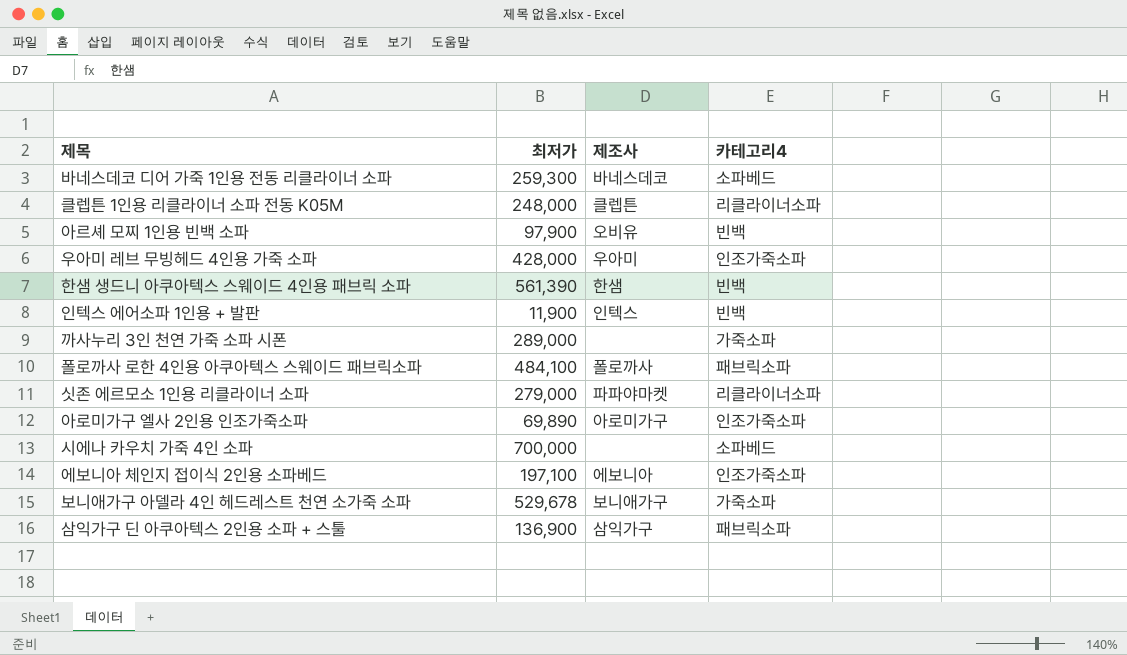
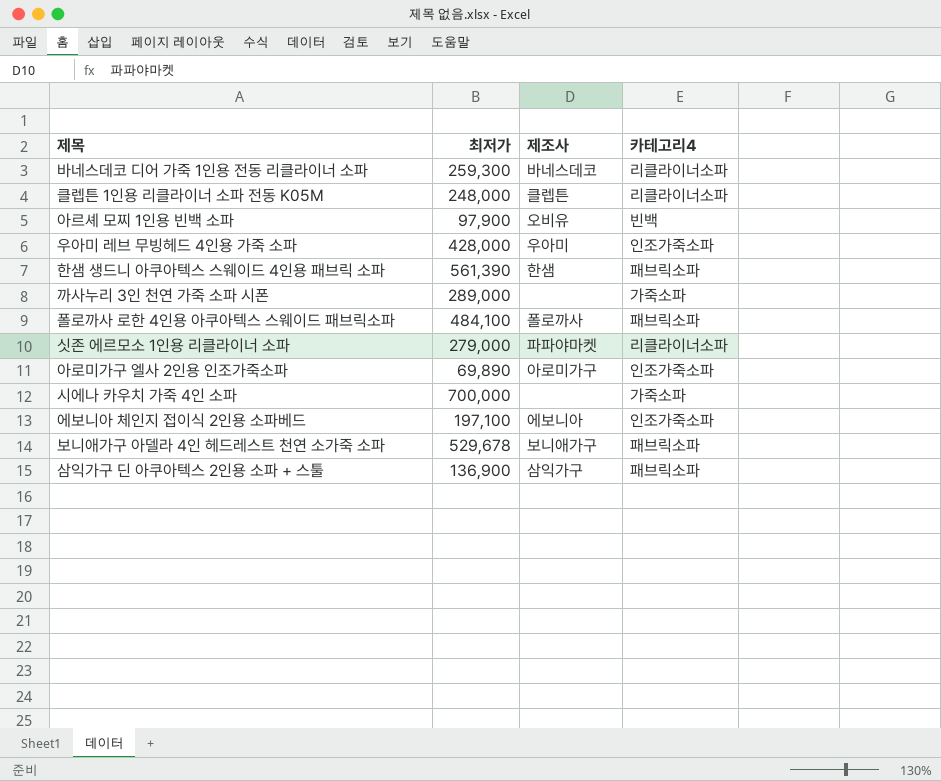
row 인텍스 에어소파 1인용 + 발판: 11,900 | 인텍스 | 빈백 -> none
바네스데코 디어 가죽 1인용 전동 리클라이너 소파 | 카테고리4: 소파베드 -> 리클라이너소파
한샘 생드니 아쿠아텍스 스웨이드 4인용 패브릭 소파 | 카테고리4: 빈백 -> 패브릭소파
시에나 카우치 가죽 4인 소파 | 카테고리4: 소파베드 -> 가죽소파
보니애가구 아델라 4인 헤드레스트 천연 소가죽 소파 | 카테고리4: 가죽소파 -> 패브릭소파

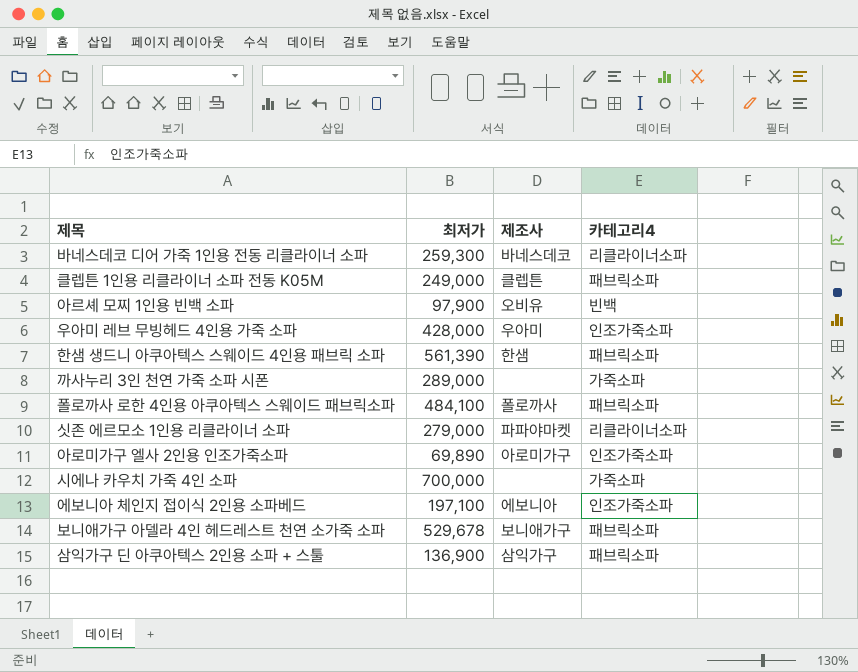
클렙튼 1인용 리클라이너 소파 전동 K05M | 최저가: 248,000 -> 249,000
클렙튼 1인용 리클라이너 소파 전동 K05M | 카테고리4: 리클라이너소파 -> 패브릭소파

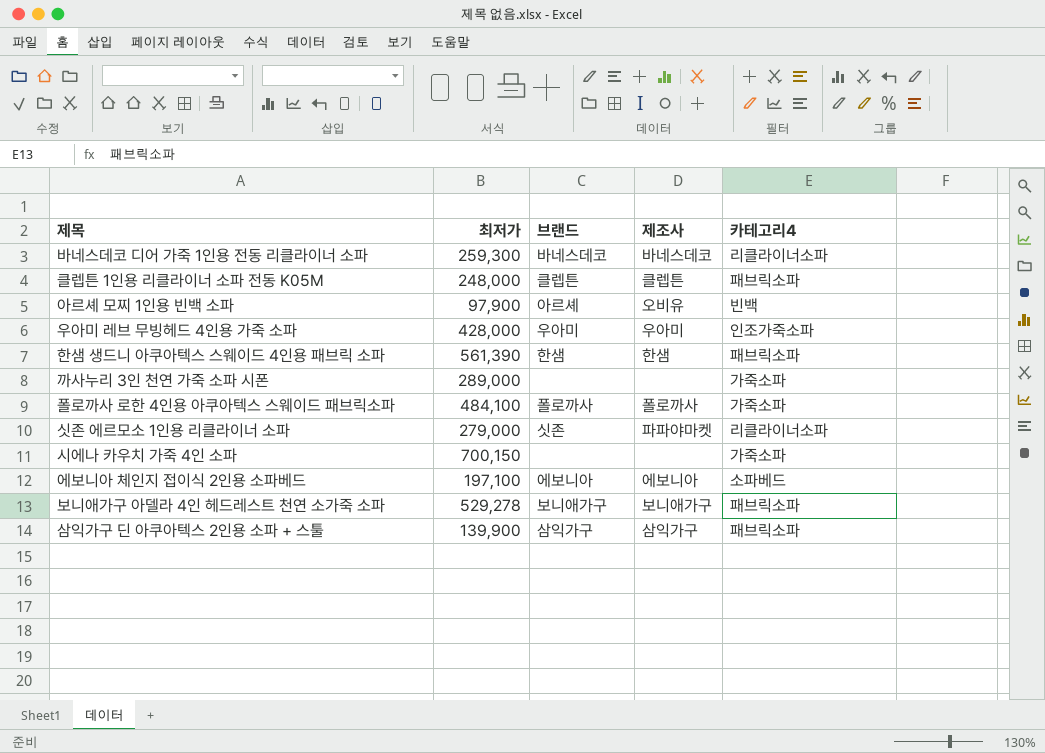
column 브랜드 | position: none -> 3
row 아로미가구 엘사 2인용 인조가죽소파: 69,890 | 아로미가구 | 인조가죽소파 -> none
클렙튼 1인용 리클라이너 소파 전동 K05M | 최저가: 249,000 -> 248,000
폴로까사 로한 4인용 아쿠아텍스 스웨이드 패브릭소파 | 카테고리4: 패브릭소파 -> 가죽소파
시에나 카우치 가죽 4인 소파 | 최저가: 700,000 -> 700,150
에보니아 체인지 접이식 2인용 소파베드 | 카테고리4: 인조가죽소파 -> 소파베드
보니애가구 아델라 4인 헤드레스트 천연 소가죽 소파 | 최저가: 529,678 -> 529,278
삼익가구 딘 아쿠아텍스 2인용 소파 + 스툴 | 최저가: 136,900 -> 139,900

